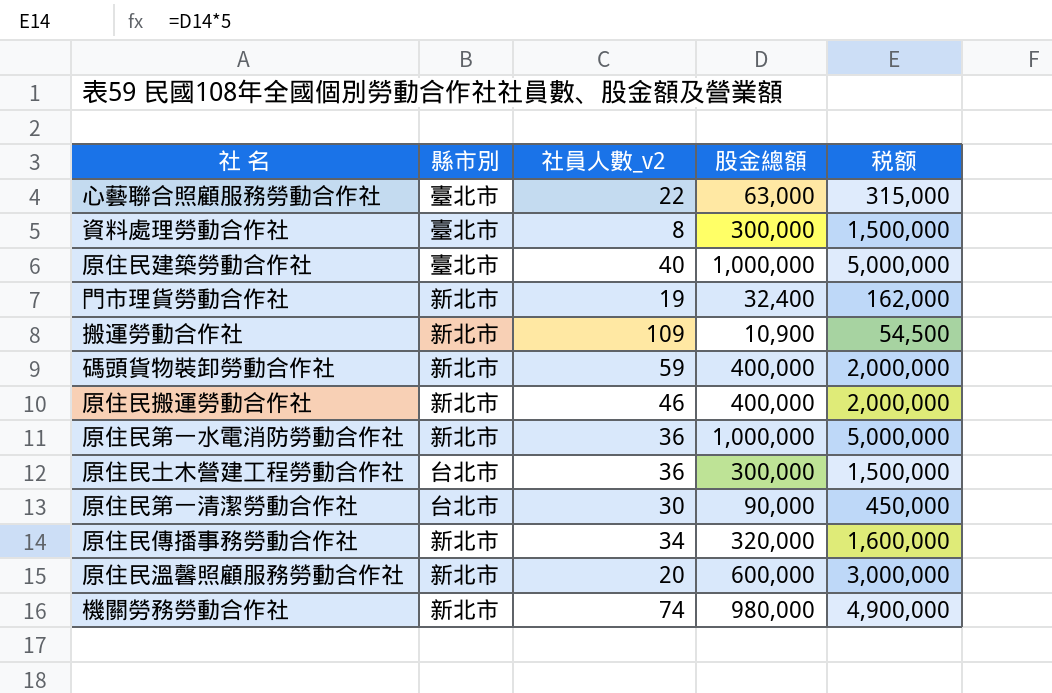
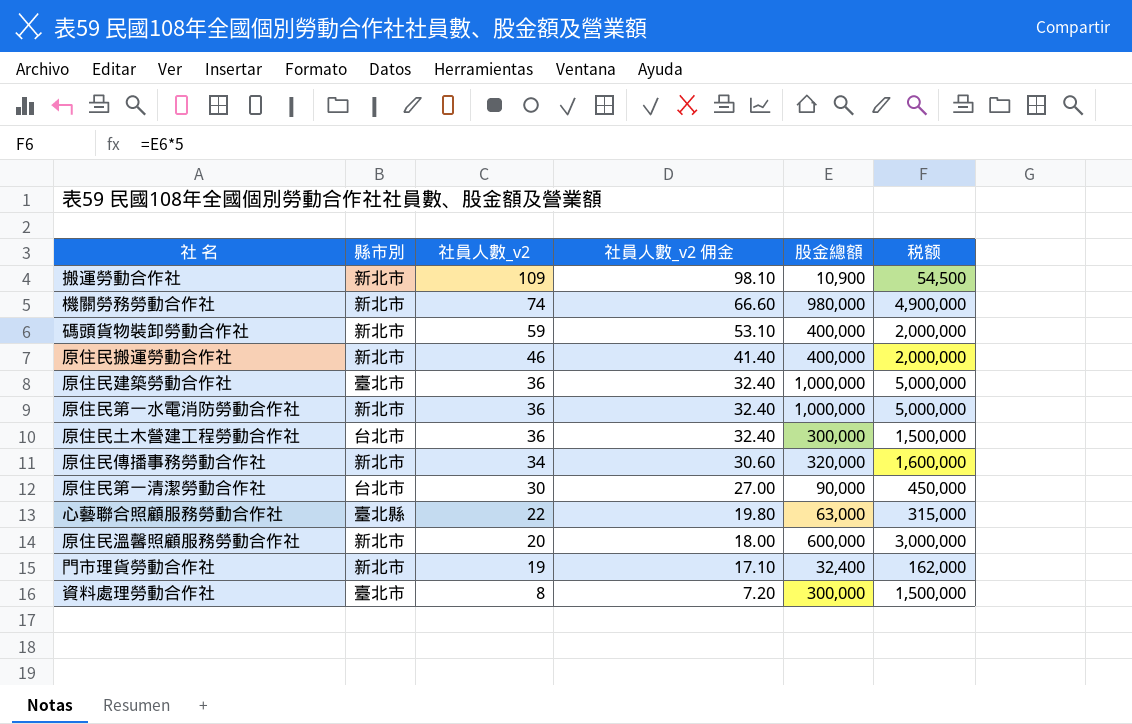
row order: none -> 社員人數_v2 descending
column 社員人數_v2 佣金 | formula: none -> [社員人數_v2] * 0.9
原住民建築勞動合作社 | 社員人數_v2: 40 -> 36
心藝聯合照顧服務勞動合作社 | 縣市別: 臺北市 -> 臺北縣

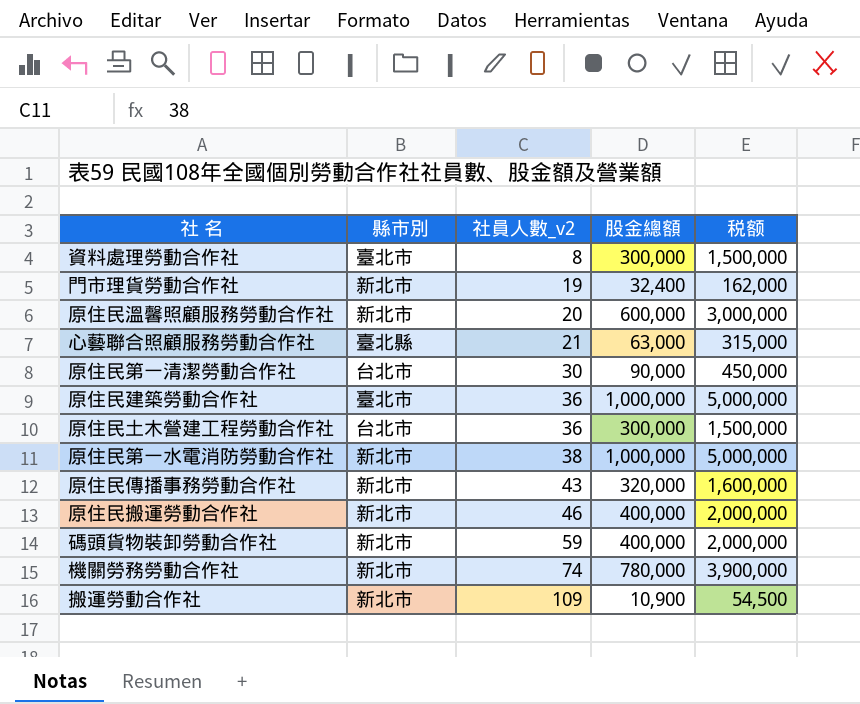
row order: 社員人數_v2 descending -> 社員人數_v2 ascending
column 社員人數_v2 佣金 | formula: [社員人數_v2] * 0.9 -> none
心藝聯合照顧服務勞動合作社 | 社員人數_v2: 22 -> 21
原住民第一水電消防勞動合作社 | 社員人數_v2: 36 -> 38
原住民傳播事務勞動合作社 | 社員人數_v2: 34 -> 43
機關勞務勞動合作社 | 股金總額: 980,000 -> 780,000
機關勞務勞動合作社 | 税额: 4,900,000 -> 3,900,000

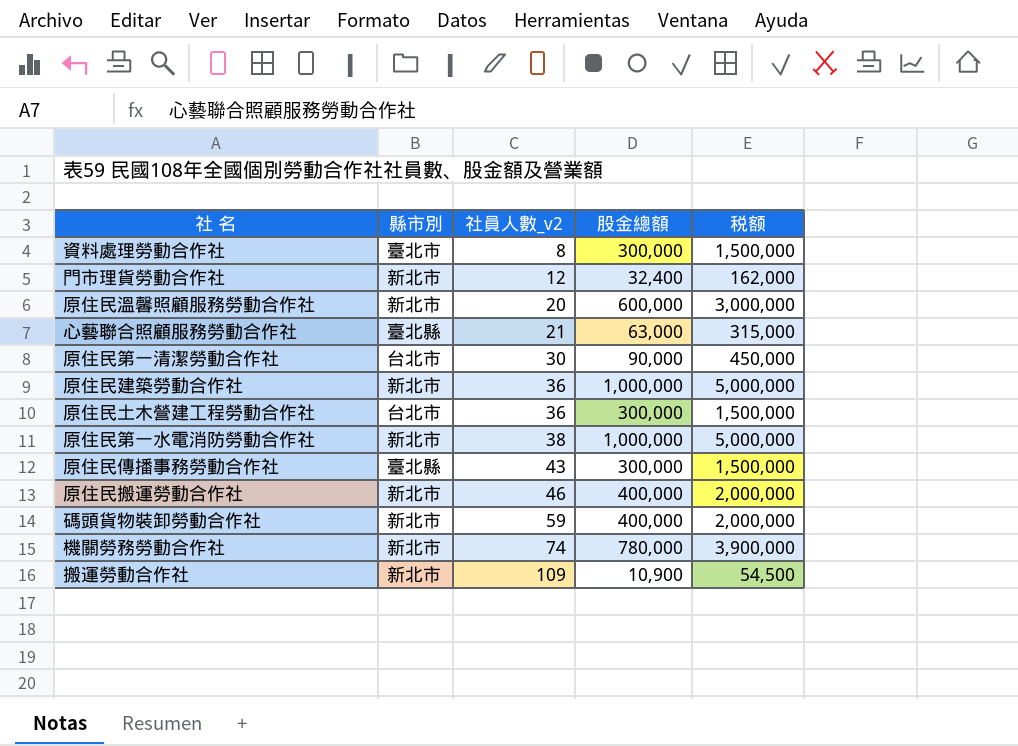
門市理貨勞動合作社 | 社員人數_v2: 19 -> 12
原住民建築勞動合作社 | 縣市別: 臺北市 -> 新北市
原住民傳播事務勞動合作社 | 縣市別: 新北市 -> 臺北縣
原住民傳播事務勞動合作社 | 股金總額: 320,000 -> 300,000
原住民傳播事務勞動合作社 | 税额: 1,600,000 -> 1,500,000

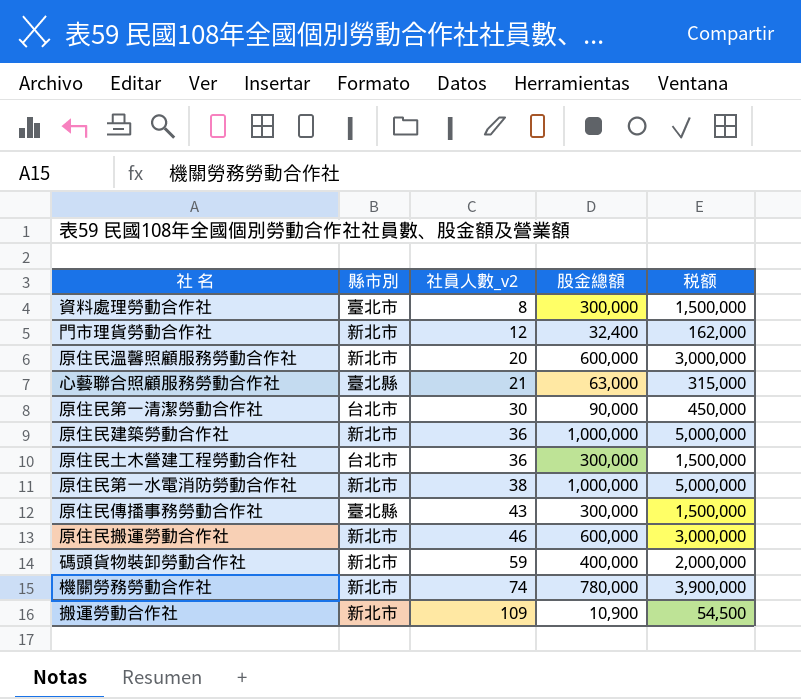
原住民搬運勞動合作社 | 股金總額: 400,000 -> 600,000
原住民搬運勞動合作社 | 税额: 2,000,000 -> 3,000,000

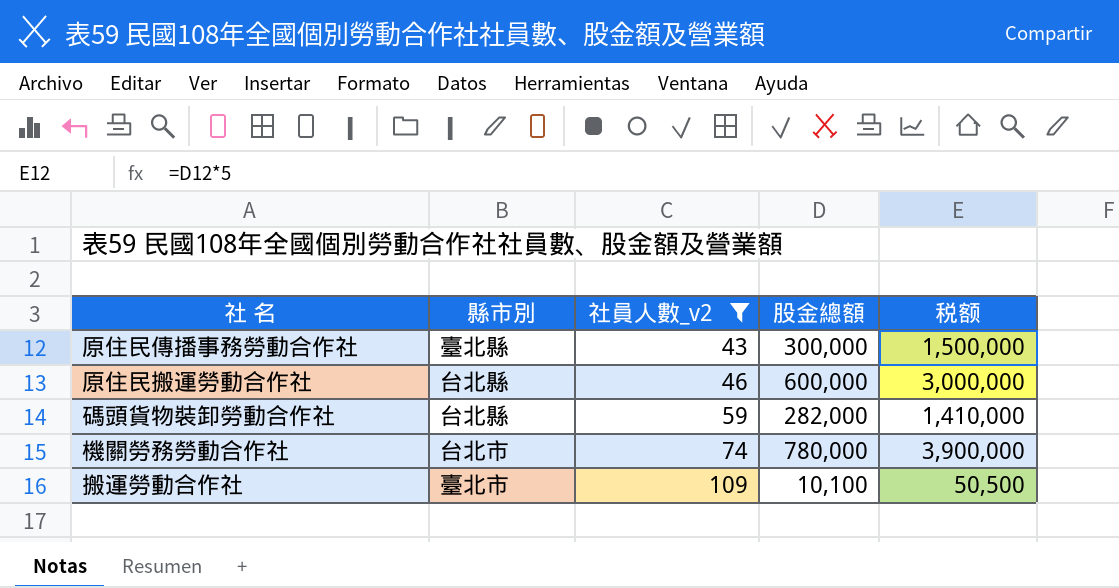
filter: none -> 社員人數_v2 >= 43
原住民搬運勞動合作社 | 縣市別: 新北市 -> 台北縣
碼頭貨物裝卸勞動合作社 | 縣市別: 新北市 -> 台北縣
碼頭貨物裝卸勞動合作社 | 股金總額: 400,000 -> 282,000
碼頭貨物裝卸勞動合作社 | 税额: 2,000,000 -> 1,410,000
機關勞務勞動合作社 | 縣市別: 新北市 -> 台北市
搬運勞動合作社 | 縣市別: 新北市 -> 臺北市
搬運勞動合作社 | 股金總額: 10,900 -> 10,100
搬運勞動合作社 | 税额: 54,500 -> 50,500

